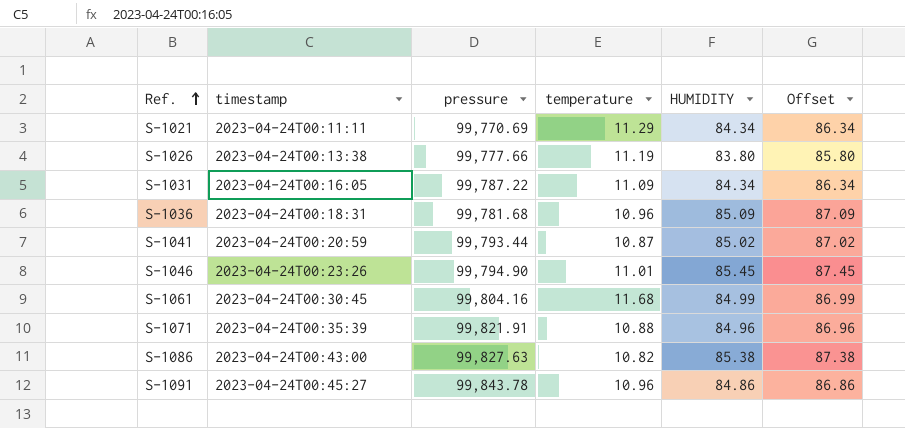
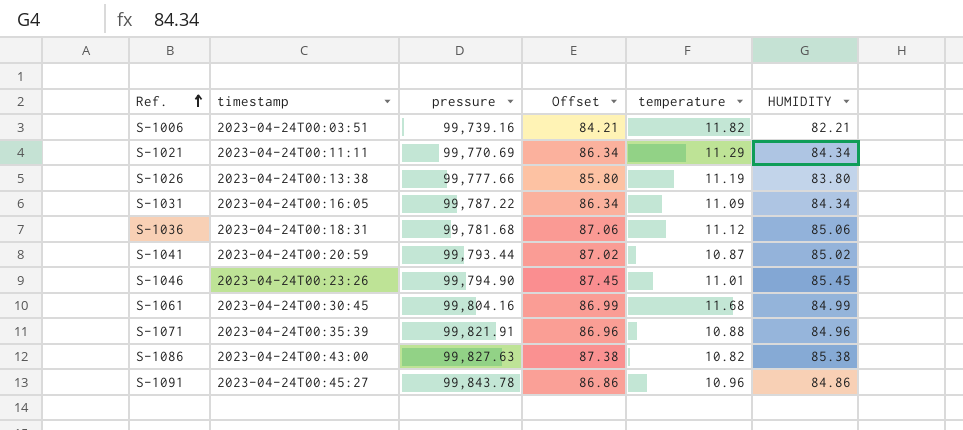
column Offset | position: 6 -> 4
row S-1006: none -> 2023-04-24T00:03:51 | 99,739.16 | 84.21 | 11.82 | 82.21
S-1036 | Offset: 87.09 -> 87.06
S-1036 | temperature: 10.96 -> 11.12
S-1036 | HUMIDITY: 85.09 -> 85.06

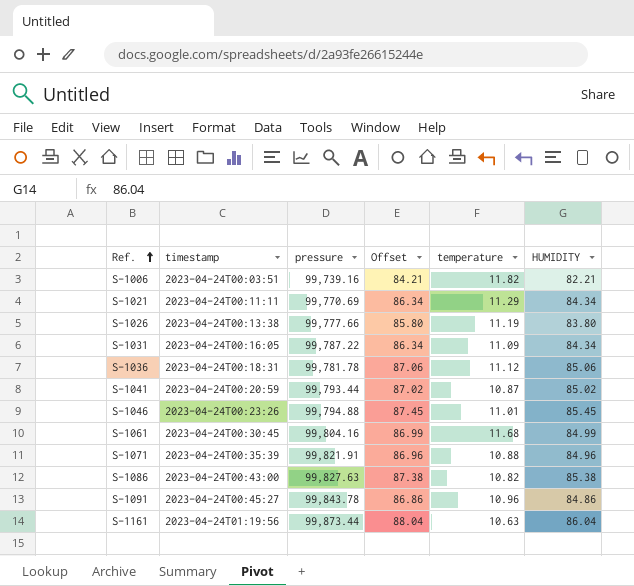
S-1036 | pressure: 99,781.68 -> 99,781.78
S-1046 | pressure: 99,794.90 -> 99,794.88
row S-1161: none -> 2023-04-24T01:19:56 | 99,873.44 | 88.04 | 10.63 | 86.04

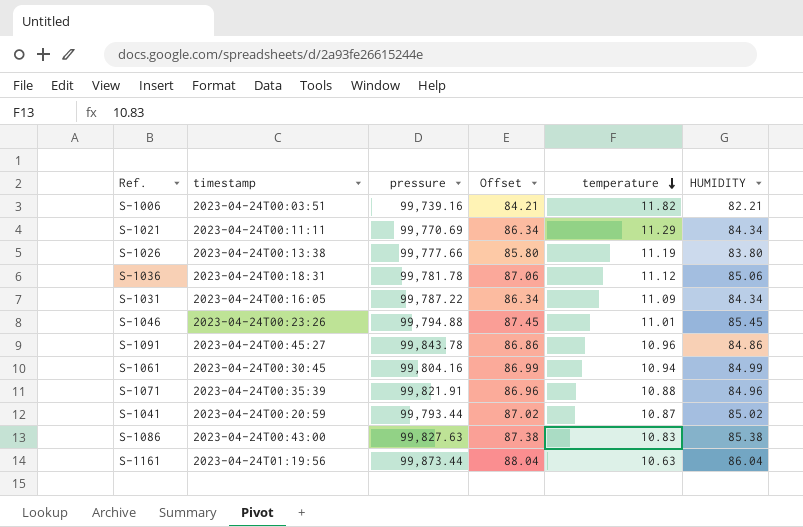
row order: Ref. ascending -> temperature descending
S-1061 | temperature: 11.68 -> 10.94
S-1086 | temperature: 10.82 -> 10.83

